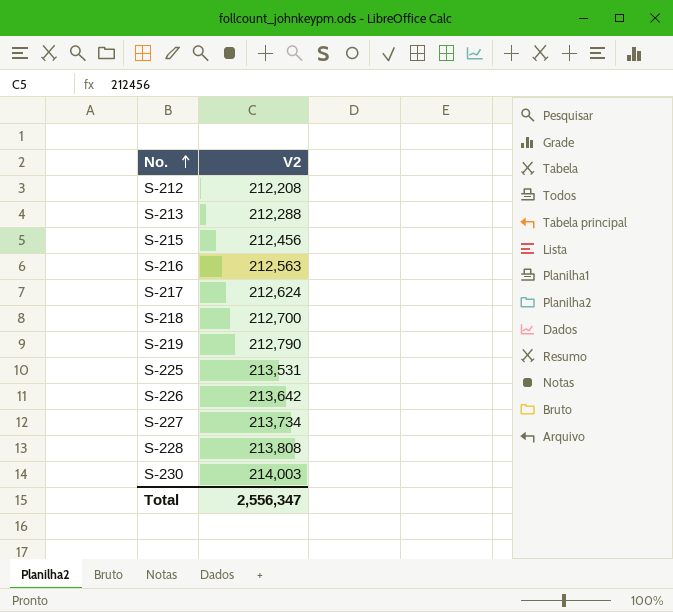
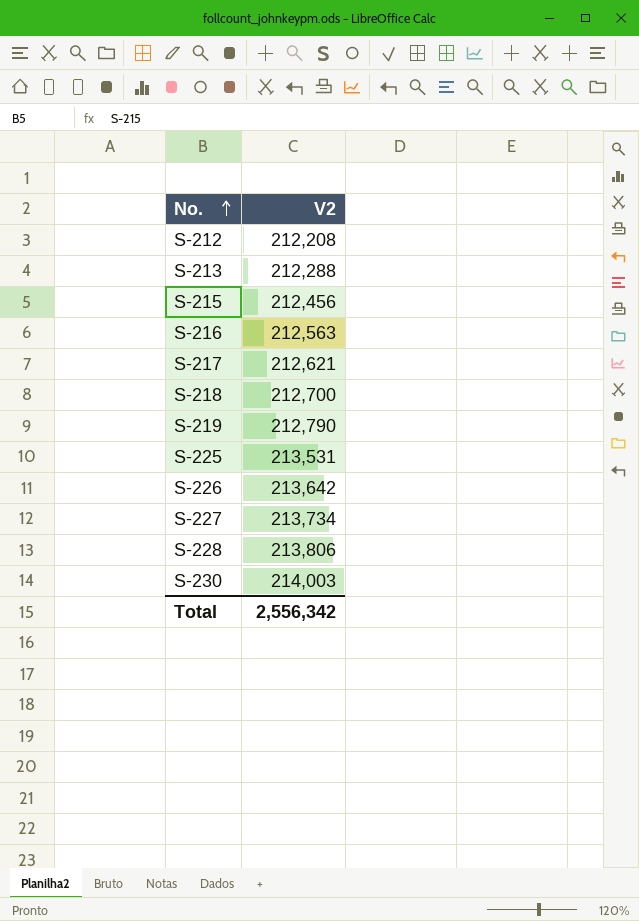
S-217 | V2: 212,624 -> 212,621
S-228 | V2: 213,808 -> 213,806
Total | V2: 2,556,347 -> 2,556,342

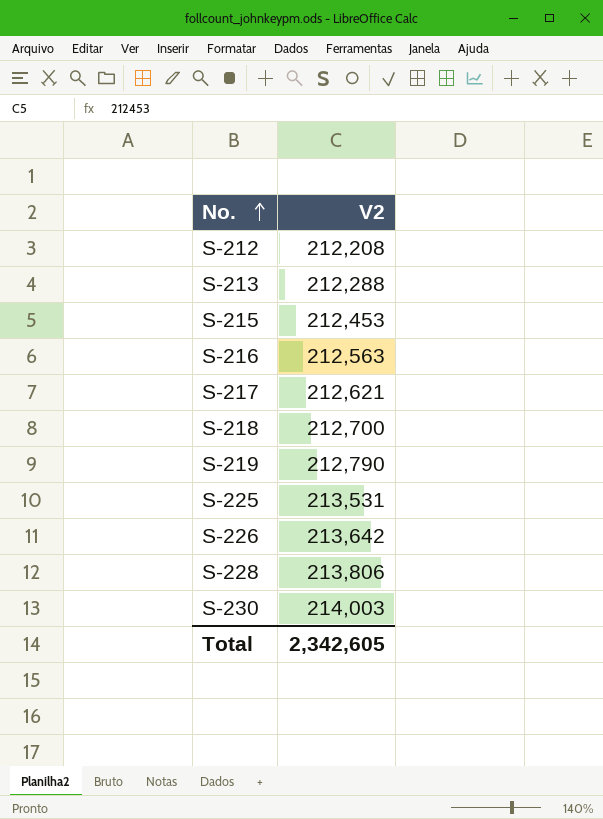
row S-227: 213,734 -> none
S-215 | V2: 212,456 -> 212,453
Total | V2: 2,556,342 -> 2,342,605

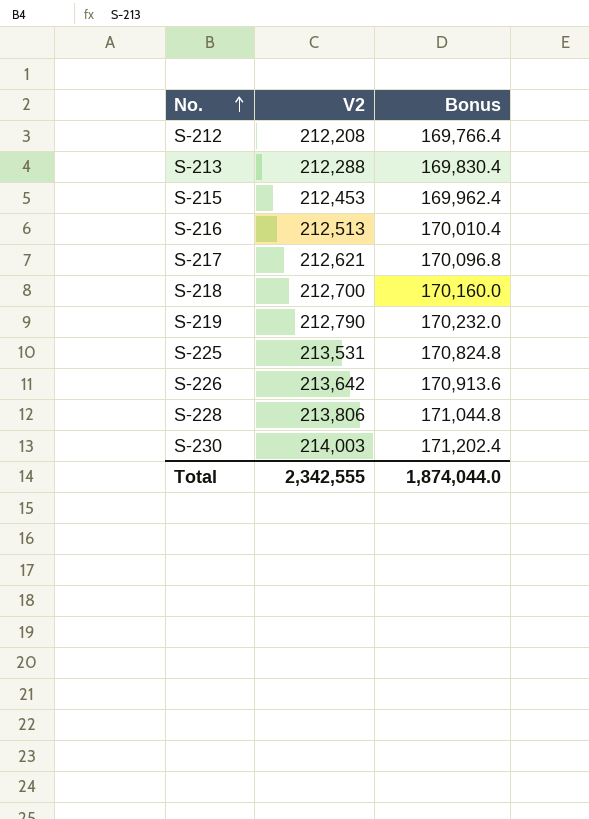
column Bonus | formula: none -> [V2] * 0.8
S-216 | V2: 212,563 -> 212,513
Total | V2: 2,342,605 -> 2,342,555

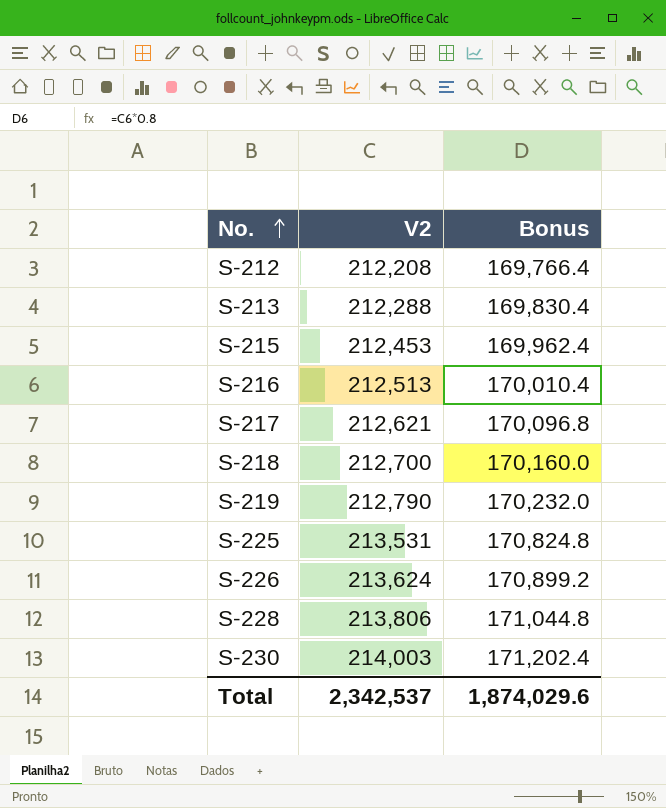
S-226 | V2: 213,642 -> 213,624
S-226 | Bonus: 170,913.6 -> 170,899.2
Total | V2: 2,342,555 -> 2,342,537
Total | Bonus: 1,874,044.0 -> 1,874,029.6

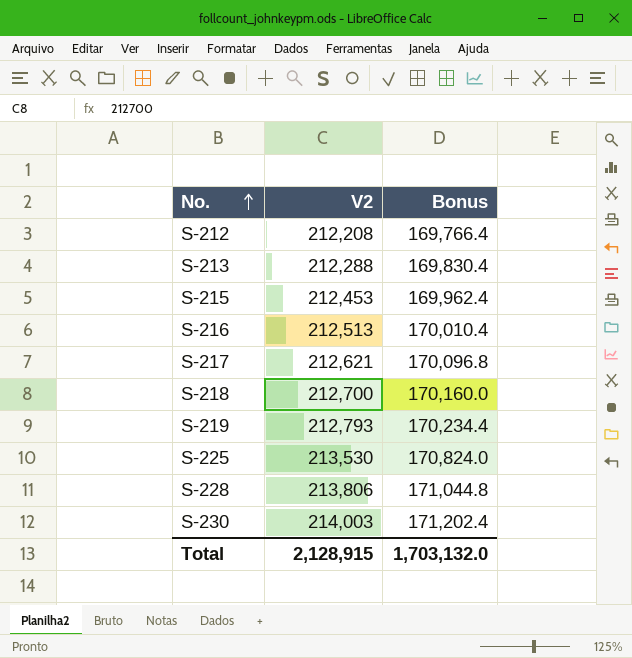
row S-226: 213,624 | 170,899.2 -> none
S-219 | V2: 212,790 -> 212,793
S-219 | Bonus: 170,232.0 -> 170,234.4
S-225 | V2: 213,531 -> 213,530
S-225 | Bonus: 170,824.8 -> 170,824.0
Total | V2: 2,342,537 -> 2,128,915
Total | Bonus: 1,874,029.6 -> 1,703,132.0

